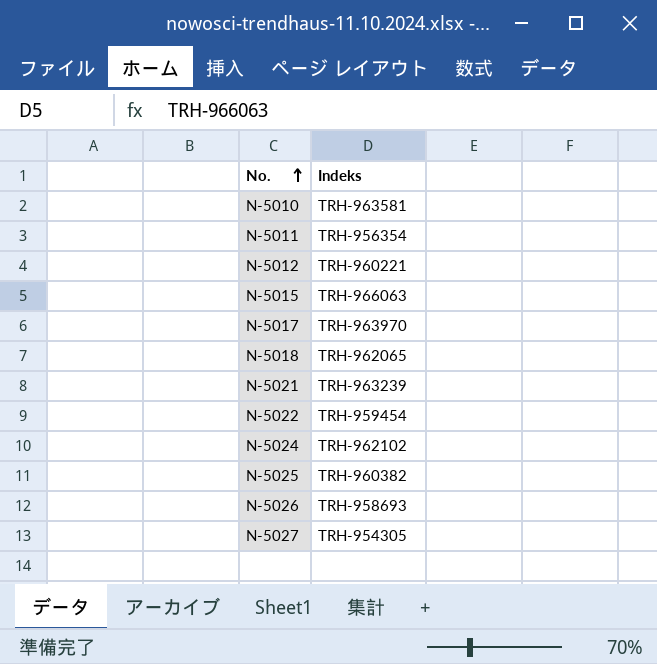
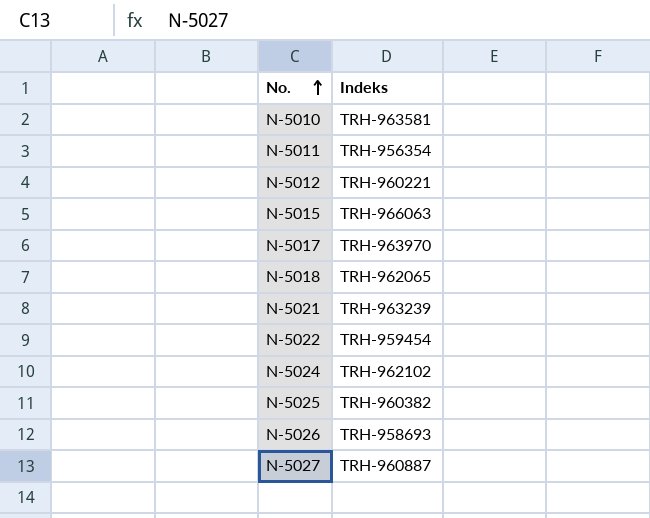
N-5027 | Indeks: TRH-954305 -> TRH-960887

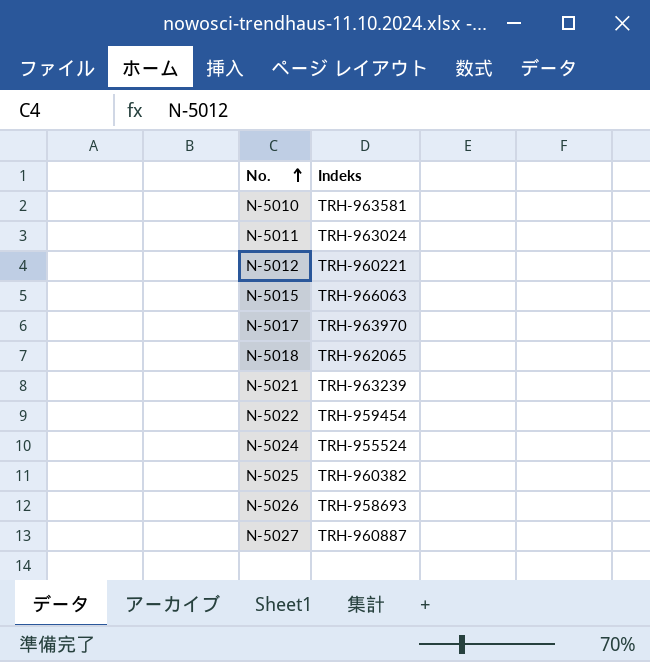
N-5011 | Indeks: TRH-956354 -> TRH-963024
N-5024 | Indeks: TRH-962102 -> TRH-955524

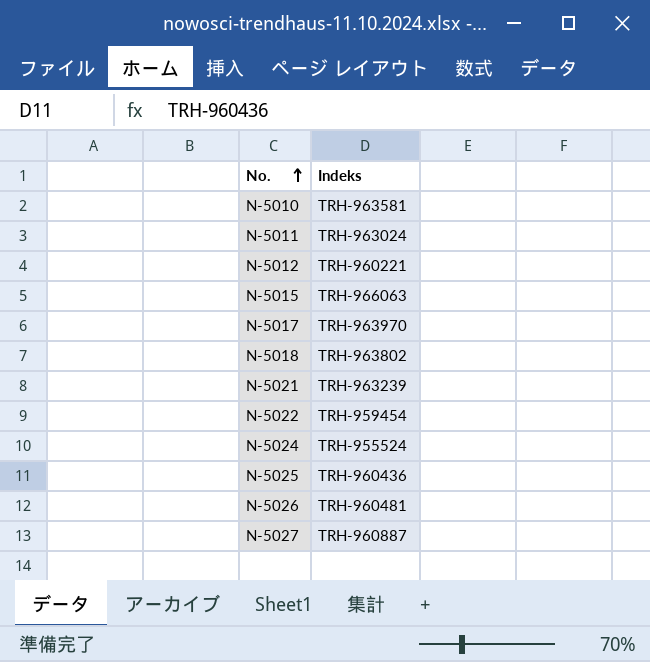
N-5018 | Indeks: TRH-962065 -> TRH-963802
N-5025 | Indeks: TRH-960382 -> TRH-960436
N-5026 | Indeks: TRH-958693 -> TRH-960481

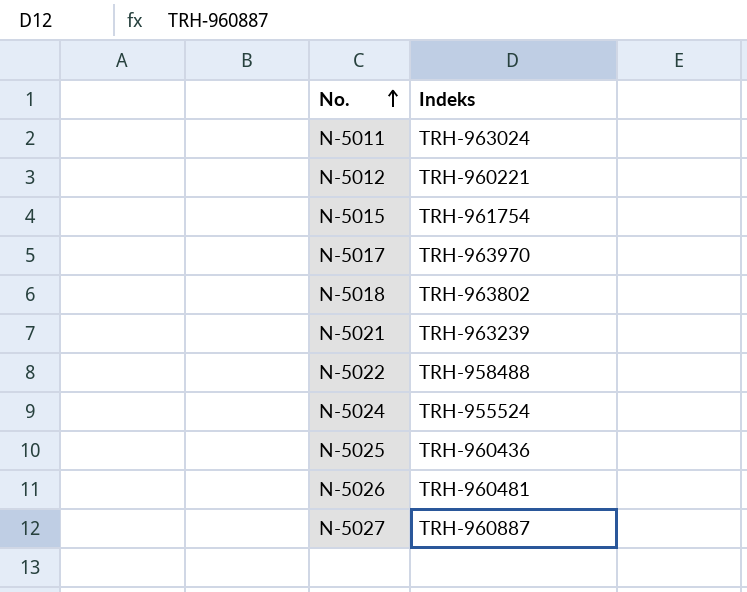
row N-5010: TRH-963581 -> none
N-5015 | Indeks: TRH-966063 -> TRH-961754
N-5022 | Indeks: TRH-959454 -> TRH-958488

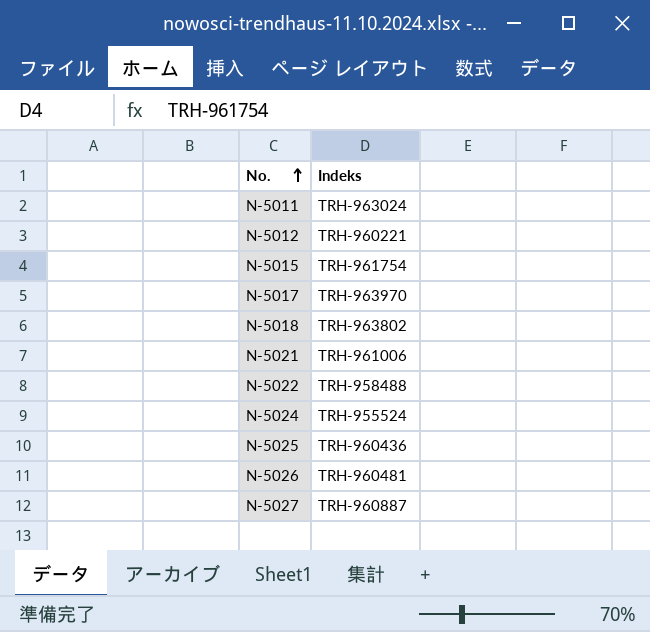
N-5021 | Indeks: TRH-963239 -> TRH-961006

